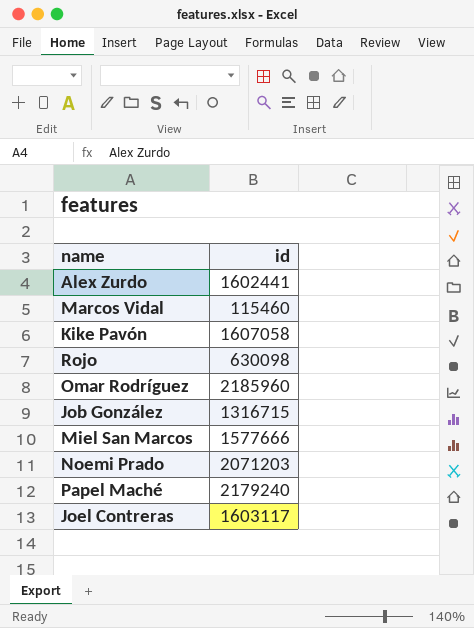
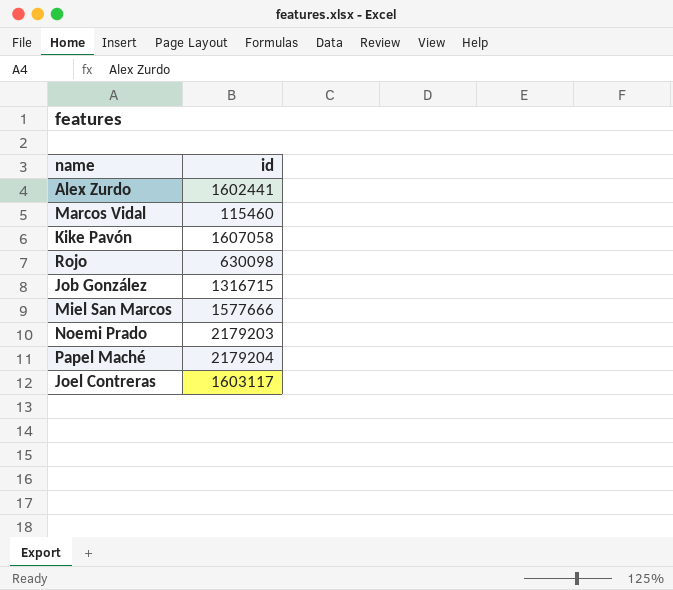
row Omar Rodríguez: 2185960 -> none
Noemi Prado | id: 2071203 -> 2179203
Papel Maché | id: 2179240 -> 2179204

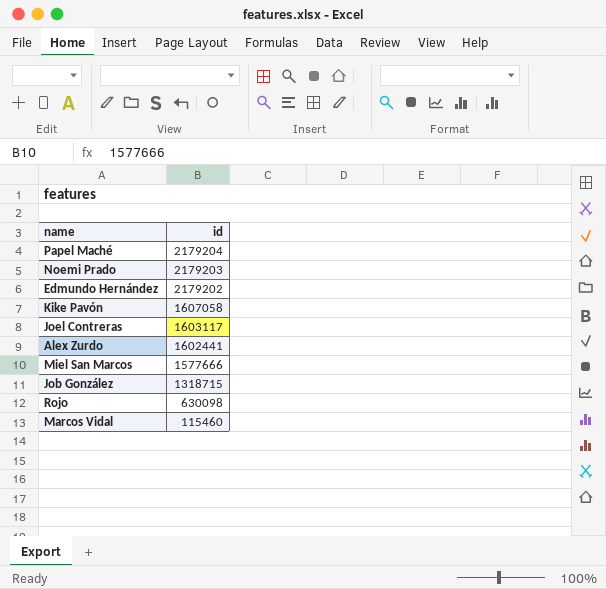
row order: none -> id descending
row Edmundo Hernández: none -> 2179202
Job González | id: 1316715 -> 1318715

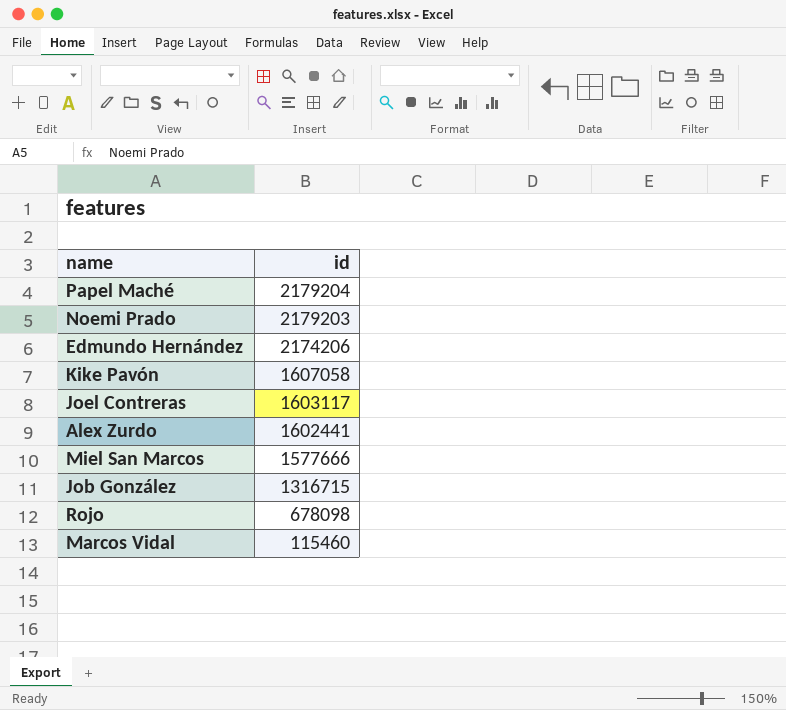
Edmundo Hernández | id: 2179202 -> 2174206
Job González | id: 1318715 -> 1316715
Rojo | id: 630098 -> 678098

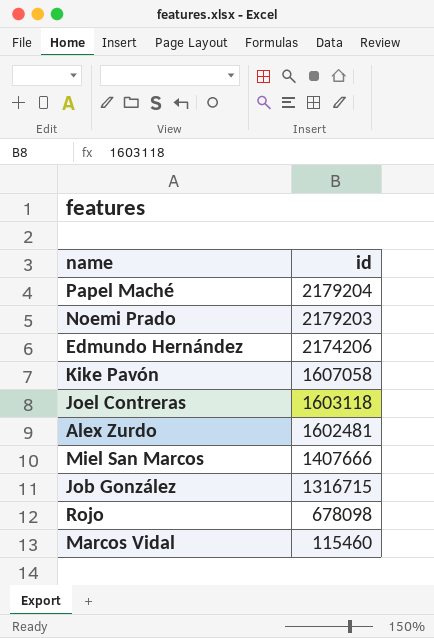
Joel Contreras | id: 1603117 -> 1603118
Alex Zurdo | id: 1602441 -> 1602481
Miel San Marcos | id: 1577666 -> 1407666

